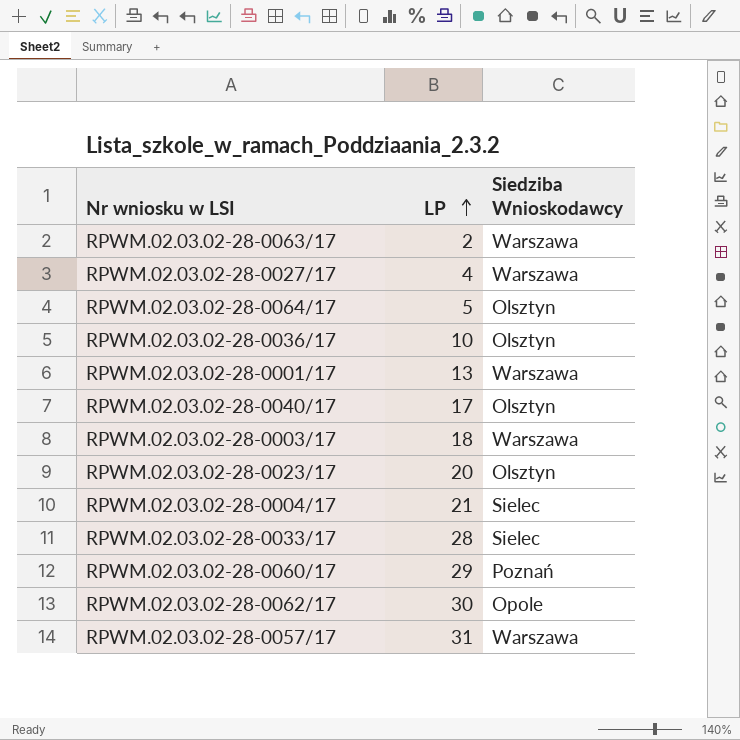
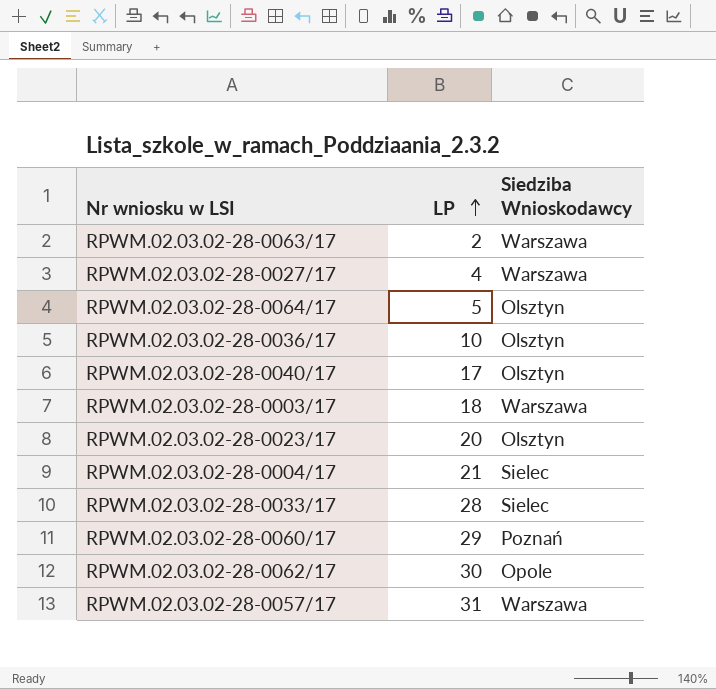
row RPWM.02.03.02-28-0001/17: 13 | Warszawa -> none

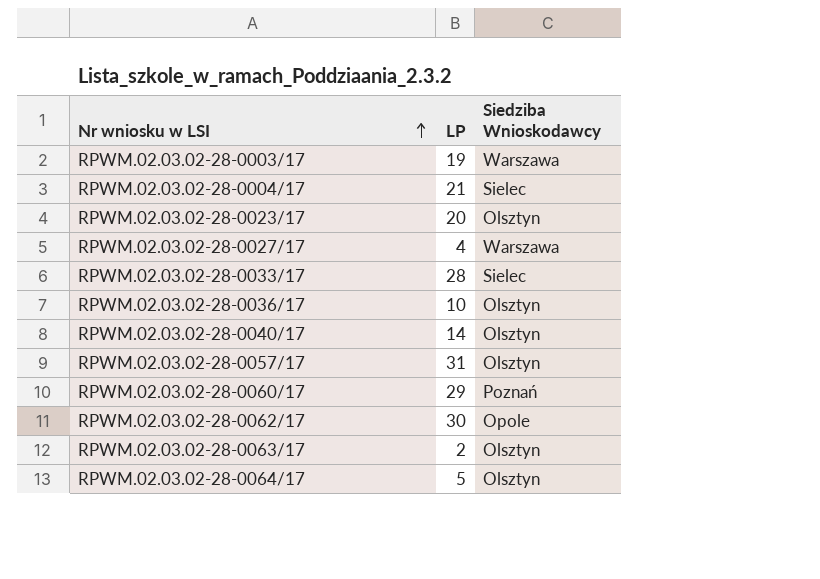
row order: LP ascending -> Nr wniosku w LSI ascending
RPWM.02.03.02-28-0003/17 | LP: 18 -> 19
RPWM.02.03.02-28-0040/17 | LP: 17 -> 14
RPWM.02.03.02-28-0057/17 | Siedziba Wnioskodawcy: Warszawa -> Olsztyn
RPWM.02.03.02-28-0063/17 | Siedziba Wnioskodawcy: Warszawa -> Olsztyn

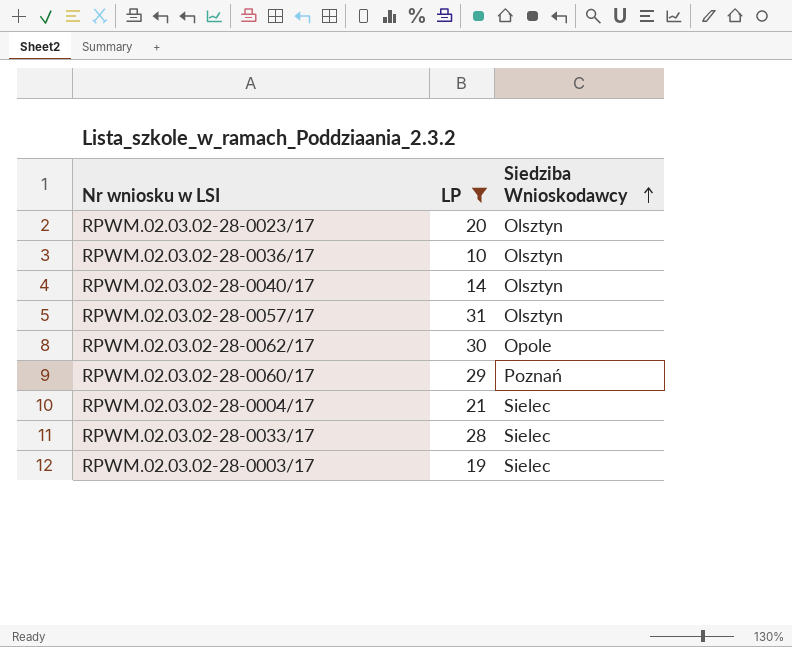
filter: none -> LP >= 10
row order: Nr wniosku w LSI ascending -> Siedziba Wnioskodawcy ascending
RPWM.02.03.02-28-0003/17 | Siedziba Wnioskodawcy: Warszawa -> Sielec

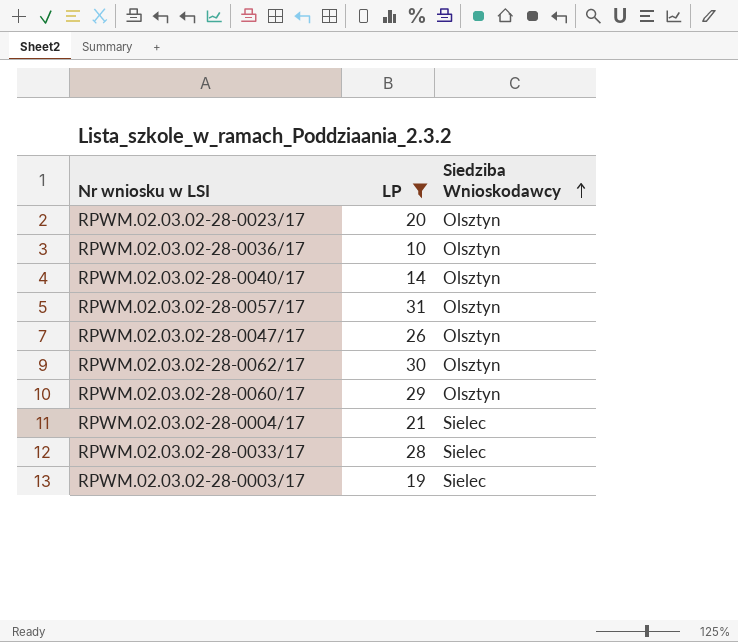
row RPWM.02.03.02-28-0047/17: none -> 26 | Olsztyn
RPWM.02.03.02-28-0062/17 | Siedziba Wnioskodawcy: Opole -> Olsztyn
RPWM.02.03.02-28-0060/17 | Siedziba Wnioskodawcy: Poznań -> Olsztyn

